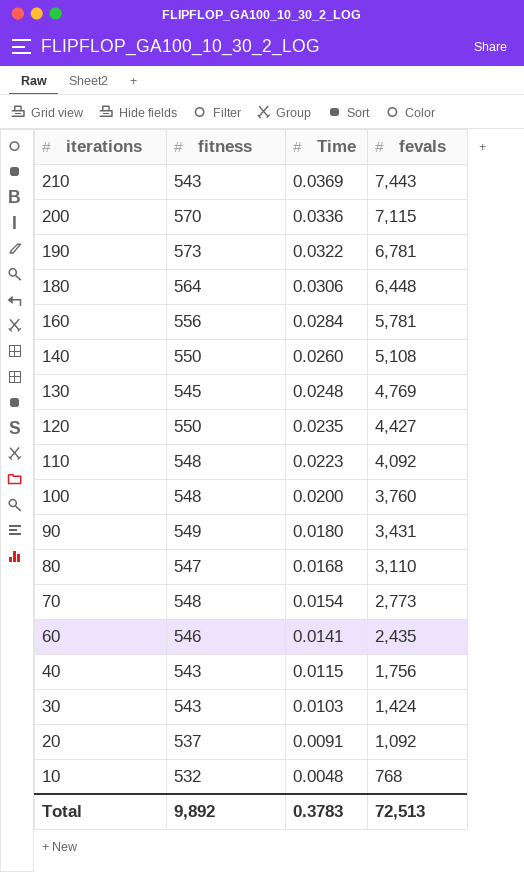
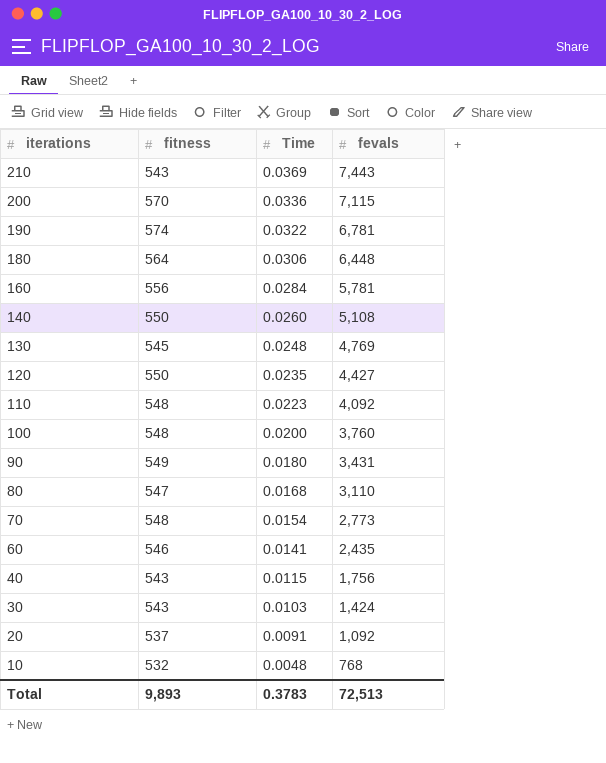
190 | fitness: 573 -> 574
Total | fitness: 9,892 -> 9,893

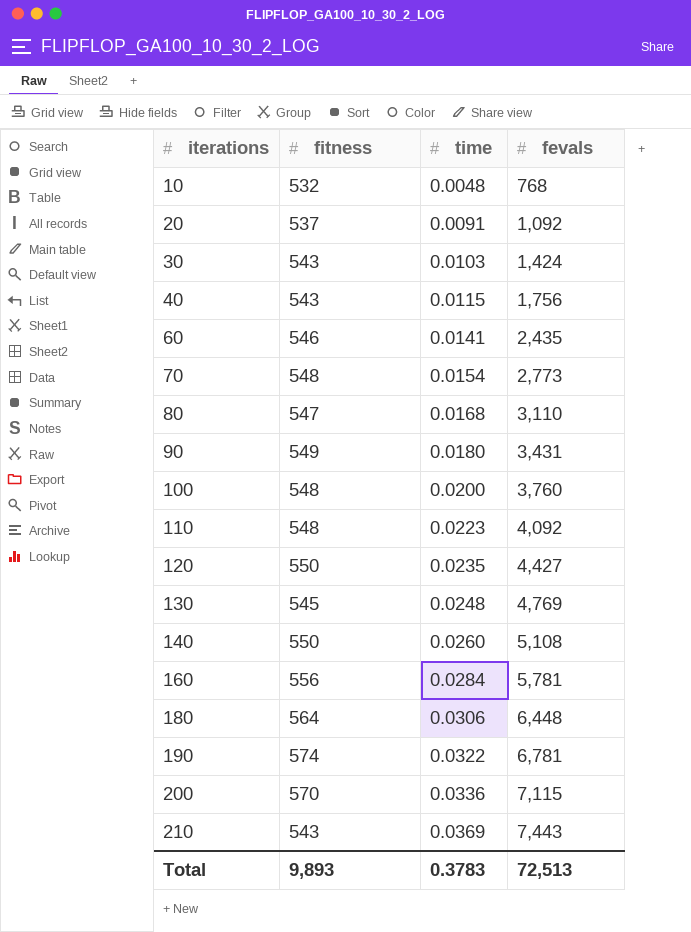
row order: iterations descending -> iterations ascending
column name: Time -> time

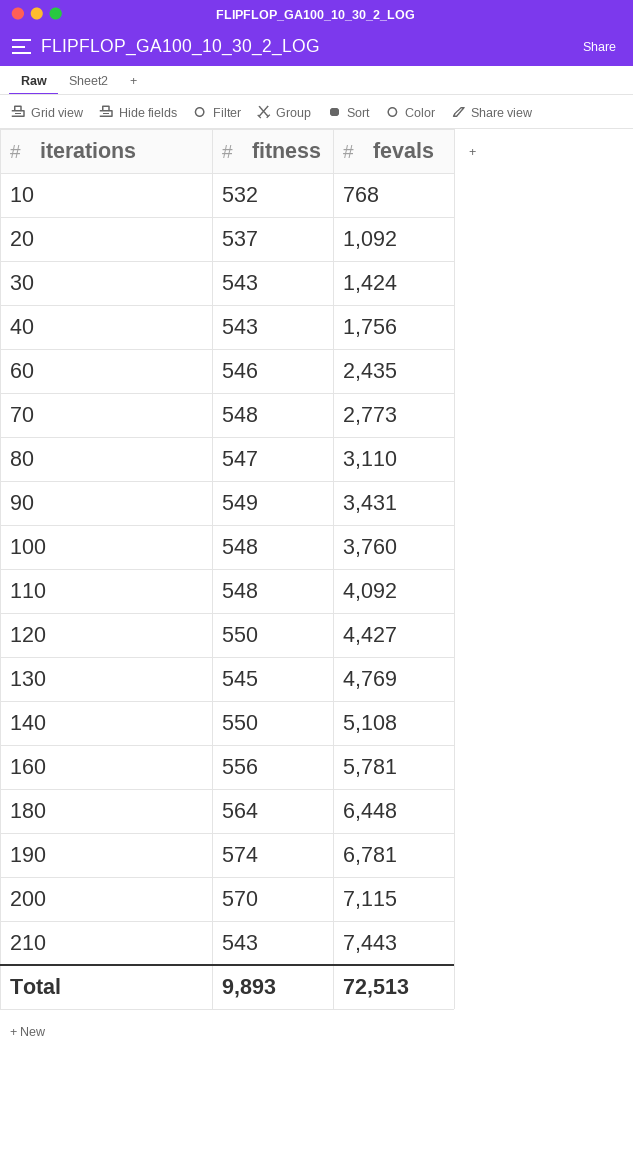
column time | position: 3 -> none

